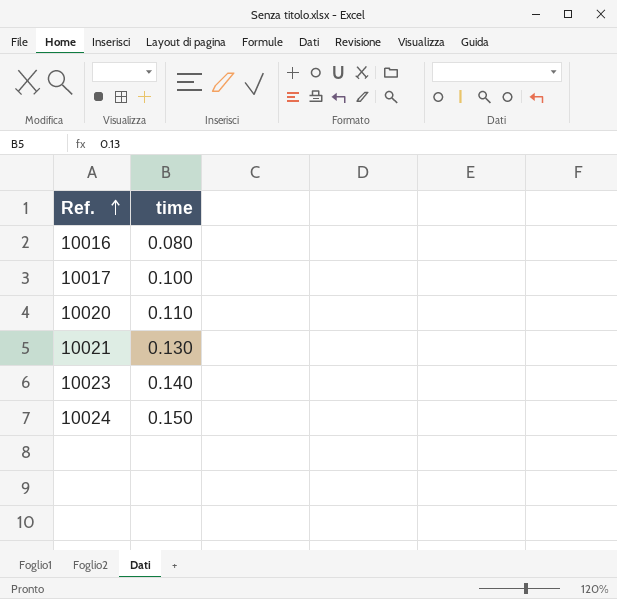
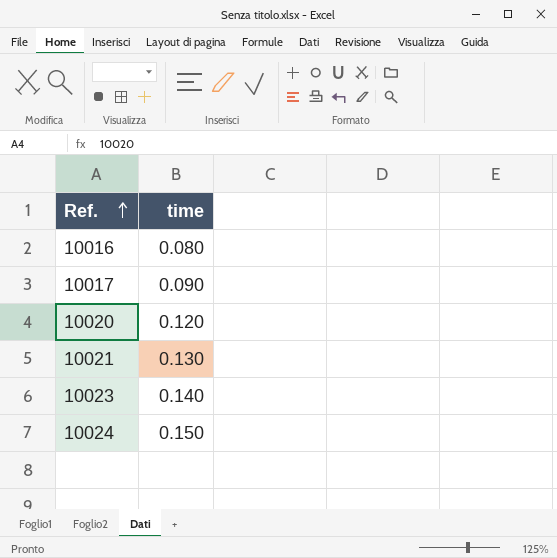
10017 | time: 0.100 -> 0.090
10020 | time: 0.110 -> 0.120

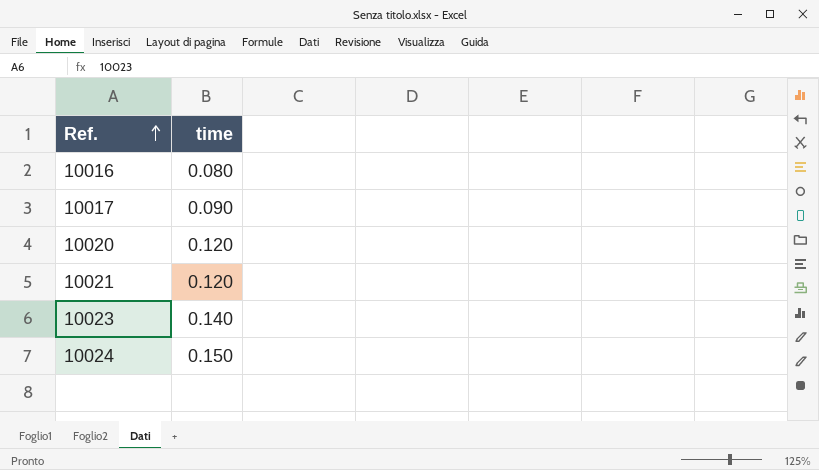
10021 | time: 0.130 -> 0.120

